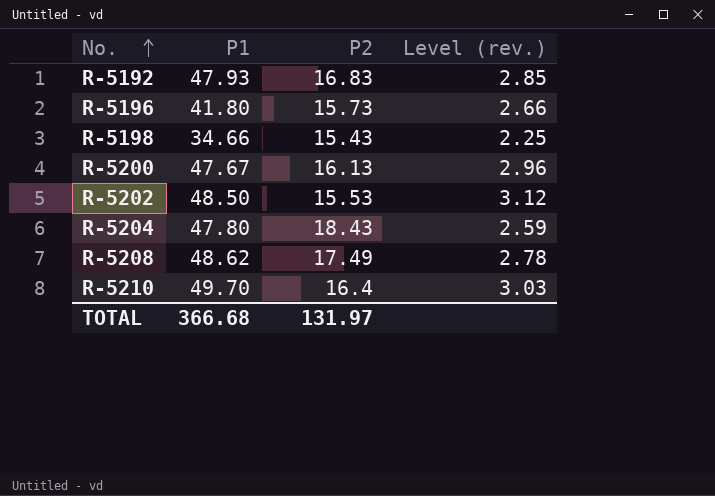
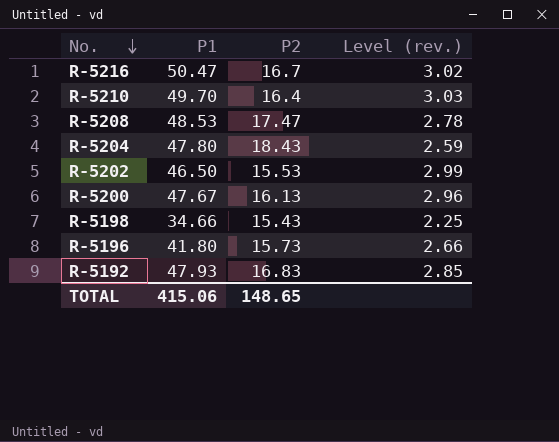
row order: No. ascending -> No. descending
row R-5216: none -> 50.47 | 16.7 | 3.02
R-5208 | P1: 48.62 -> 48.53
R-5208 | P2: 17.49 -> 17.47
R-5202 | P1: 48.50 -> 46.50
R-5202 | Level (rev.): 3.12 -> 2.99
TOTAL | P1: 366.68 -> 415.06
TOTAL | P2: 131.97 -> 148.65

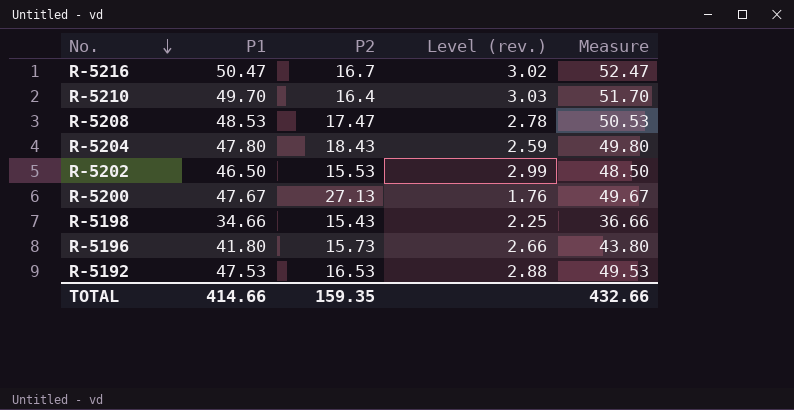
column Measure | formula: none -> [P1] + 2
R-5200 | P2: 16.13 -> 27.13
R-5200 | Level (rev.): 2.96 -> 1.76
R-5192 | P1: 47.93 -> 47.53
R-5192 | P2: 16.83 -> 16.53
R-5192 | Level (rev.): 2.85 -> 2.88
TOTAL | P1: 415.06 -> 414.66
TOTAL | P2: 148.65 -> 159.35

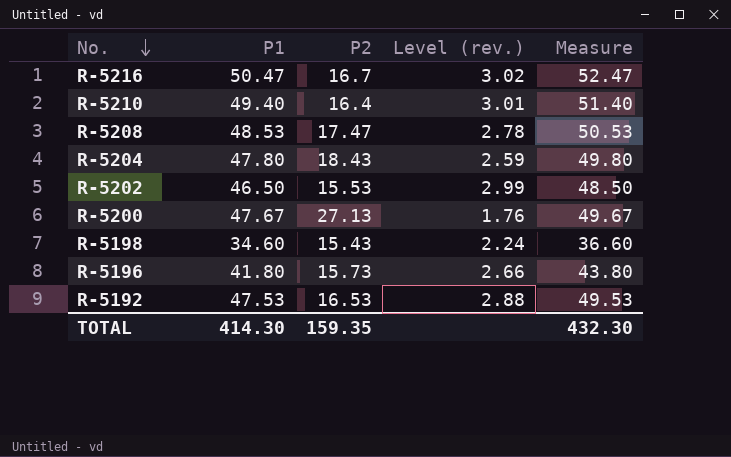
R-5210 | P1: 49.70 -> 49.40
R-5210 | Level (rev.): 3.03 -> 3.01
R-5210 | Measure: 51.70 -> 51.40
R-5198 | P1: 34.66 -> 34.60
R-5198 | Level (rev.): 2.25 -> 2.24
R-5198 | Measure: 36.66 -> 36.60
TOTAL | P1: 414.66 -> 414.30
TOTAL | Measure: 432.66 -> 432.30

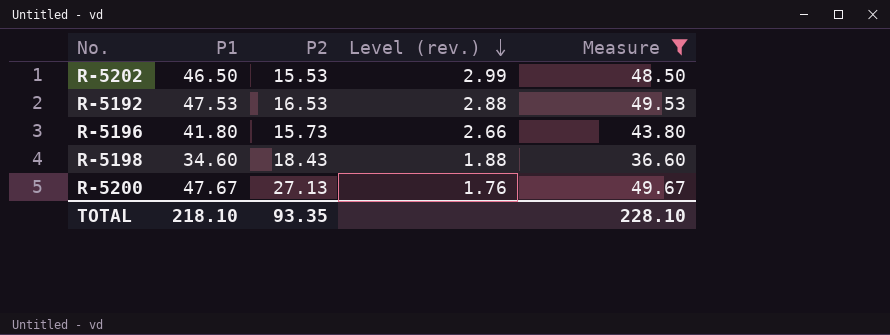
filter: none -> Measure <= 49.67
row order: No. descending -> Level (rev.) descending
R-5198 | P2: 15.43 -> 18.43
R-5198 | Level (rev.): 2.24 -> 1.88
TOTAL | P1: 414.30 -> 218.10
TOTAL | P2: 159.35 -> 93.35
TOTAL | Measure: 432.30 -> 228.10

